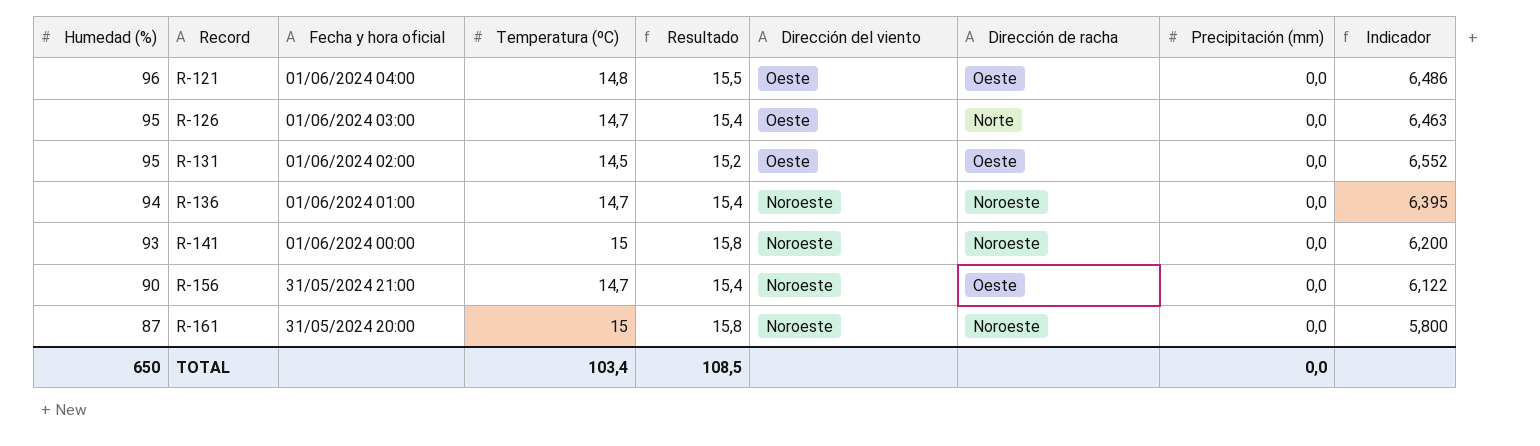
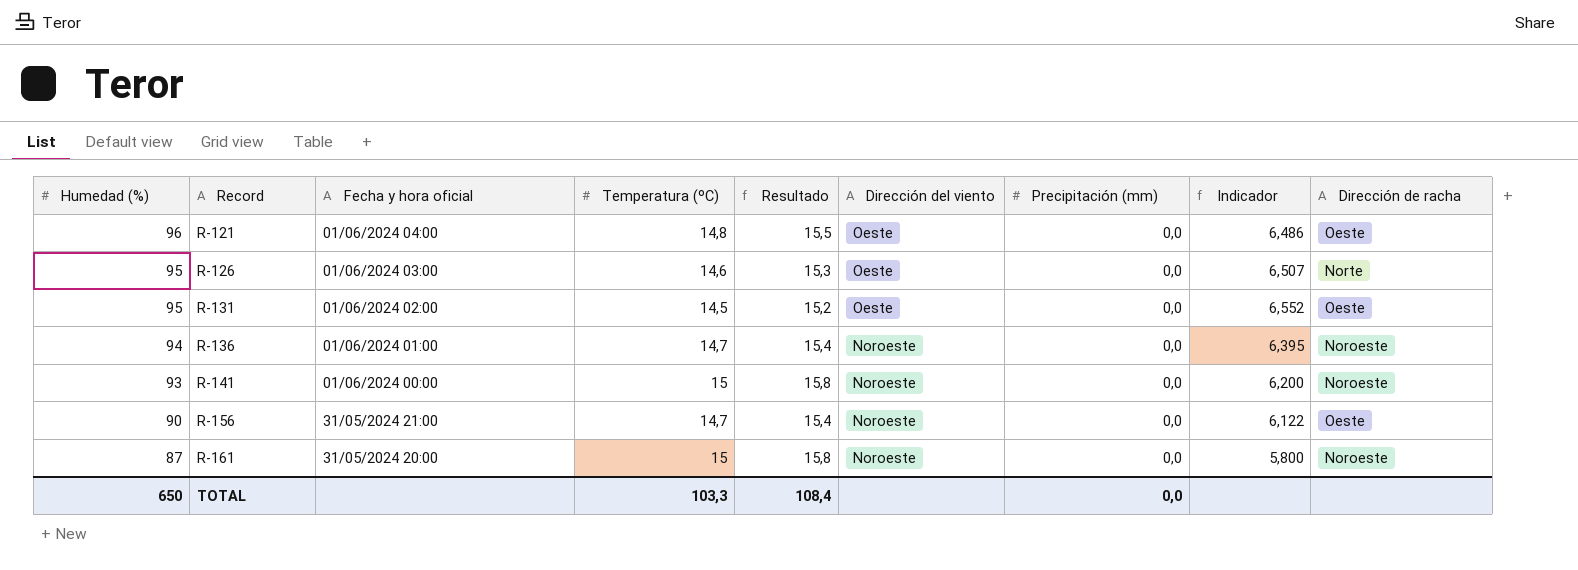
column Dirección de racha | position: 7 -> 9
R-126 | Temperatura (ºC): 14,7 -> 14,6
R-126 | Resultado: 15,4 -> 15,3
R-126 | Indicador: 6,463 -> 6,507
TOTAL | Temperatura (ºC): 103,4 -> 103,3
TOTAL | Resultado: 108,5 -> 108,4

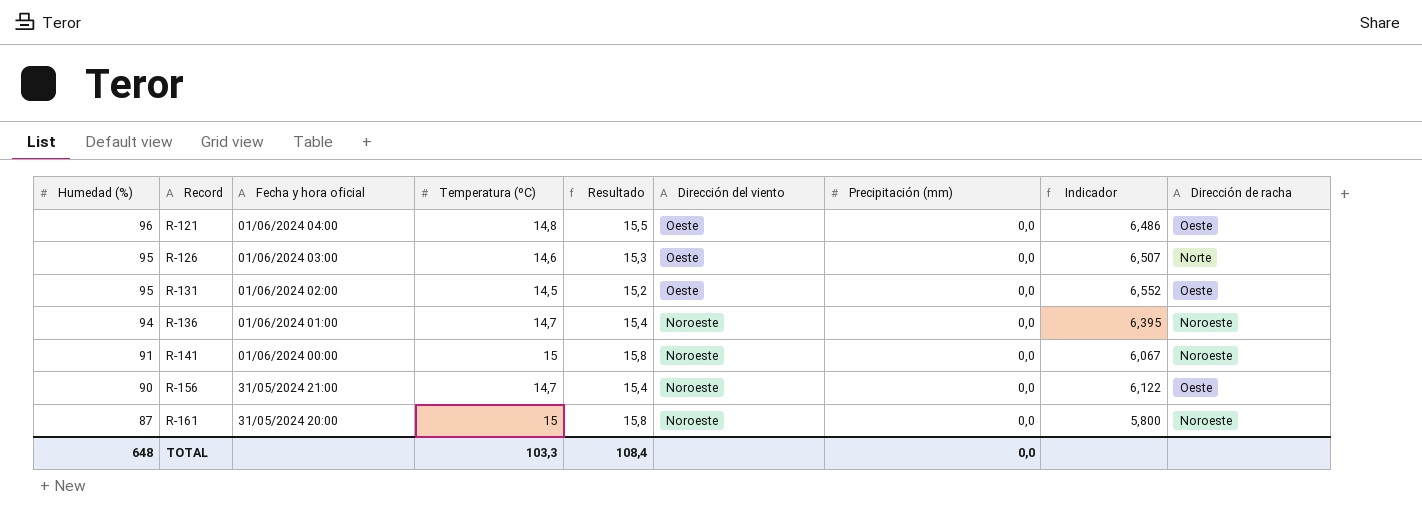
R-141 | Humedad (%): 93 -> 91
R-141 | Indicador: 6,200 -> 6,067
TOTAL | Humedad (%): 650 -> 648

